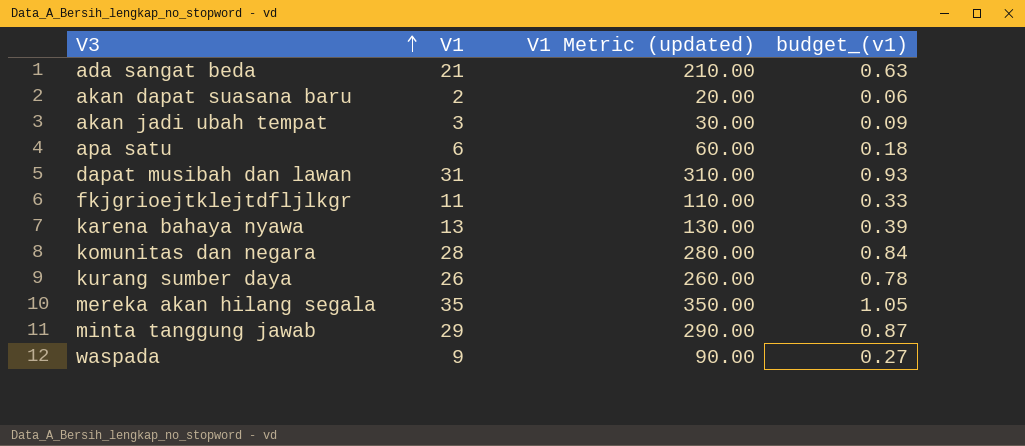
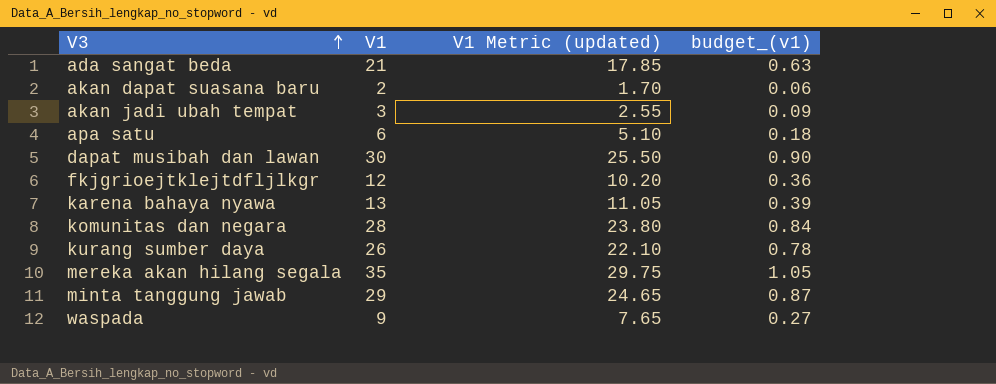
column V1 Metric (updated) | formula: [V1] * 10 -> [V1] * 0.85
dapat musibah dan lawan | V1: 31 -> 30
dapat musibah dan lawan | budget_(v1): 0.93 -> 0.90
fkjgrioejtklejtdfljlkgr | V1: 11 -> 12
fkjgrioejtklejtdfljlkgr | budget_(v1): 0.33 -> 0.36

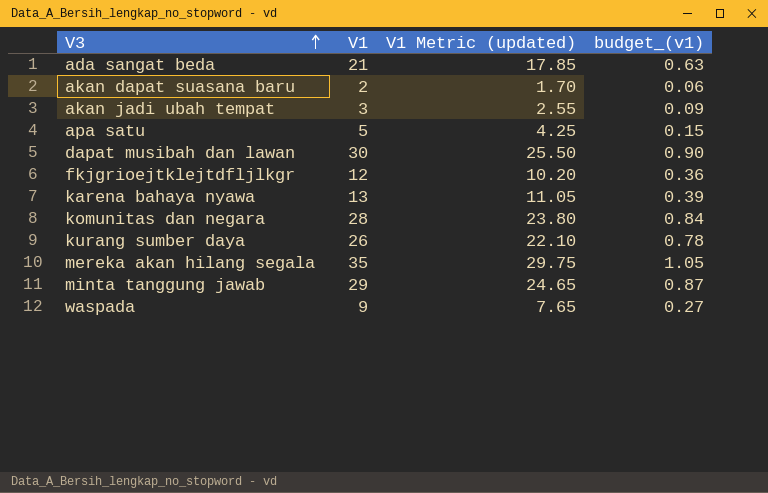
apa satu | V1: 6 -> 5
apa satu | V1 Metric (updated): 5.10 -> 4.25
apa satu | budget_(v1): 0.18 -> 0.15

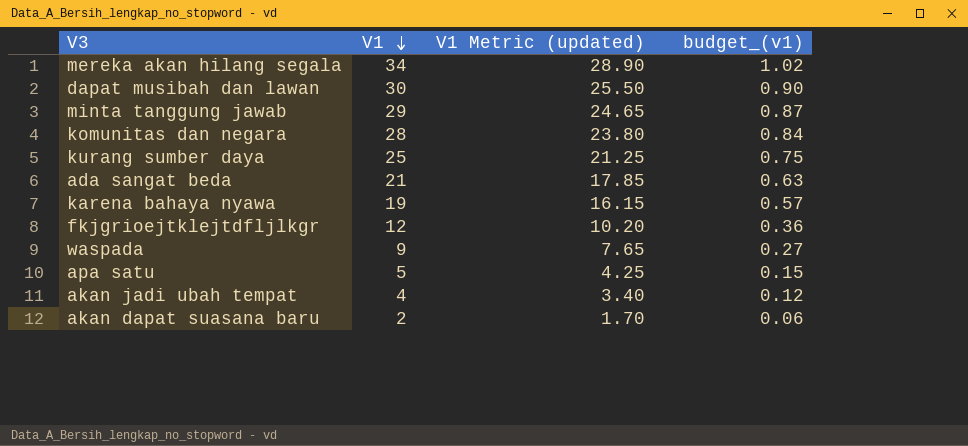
row order: V3 ascending -> V1 descending
mereka akan hilang segala | V1: 35 -> 34
mereka akan hilang segala | V1 Metric (updated): 29.75 -> 28.90
mereka akan hilang segala | budget_(v1): 1.05 -> 1.02
kurang sumber daya | V1: 26 -> 25
kurang sumber daya | V1 Metric (updated): 22.10 -> 21.25
kurang sumber daya | budget_(v1): 0.78 -> 0.75
karena bahaya nyawa | V1: 13 -> 19
karena bahaya nyawa | V1 Metric (updated): 11.05 -> 16.15
karena bahaya nyawa | budget_(v1): 0.39 -> 0.57
akan jadi ubah tempat | V1: 3 -> 4
akan jadi ubah tempat | V1 Metric (updated): 2.55 -> 3.40
akan jadi ubah tempat | budget_(v1): 0.09 -> 0.12

